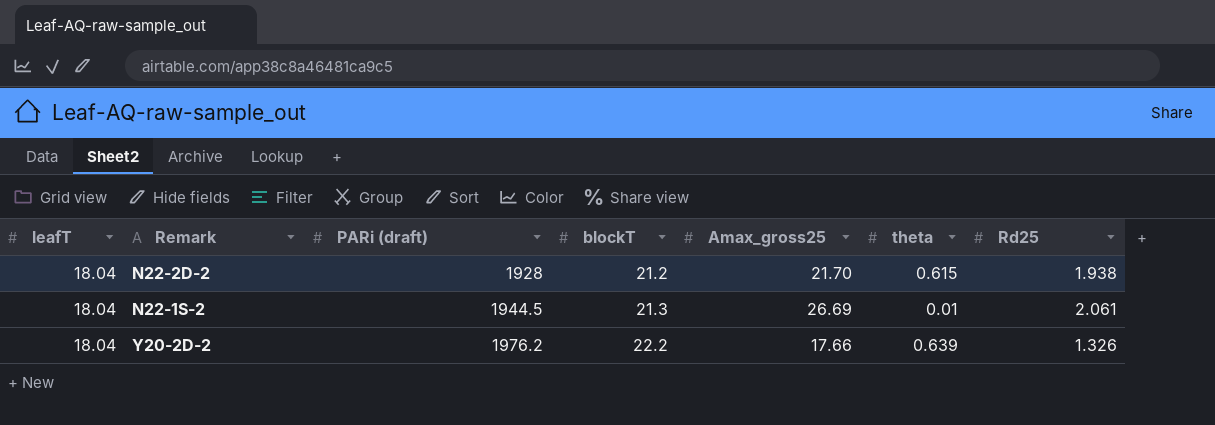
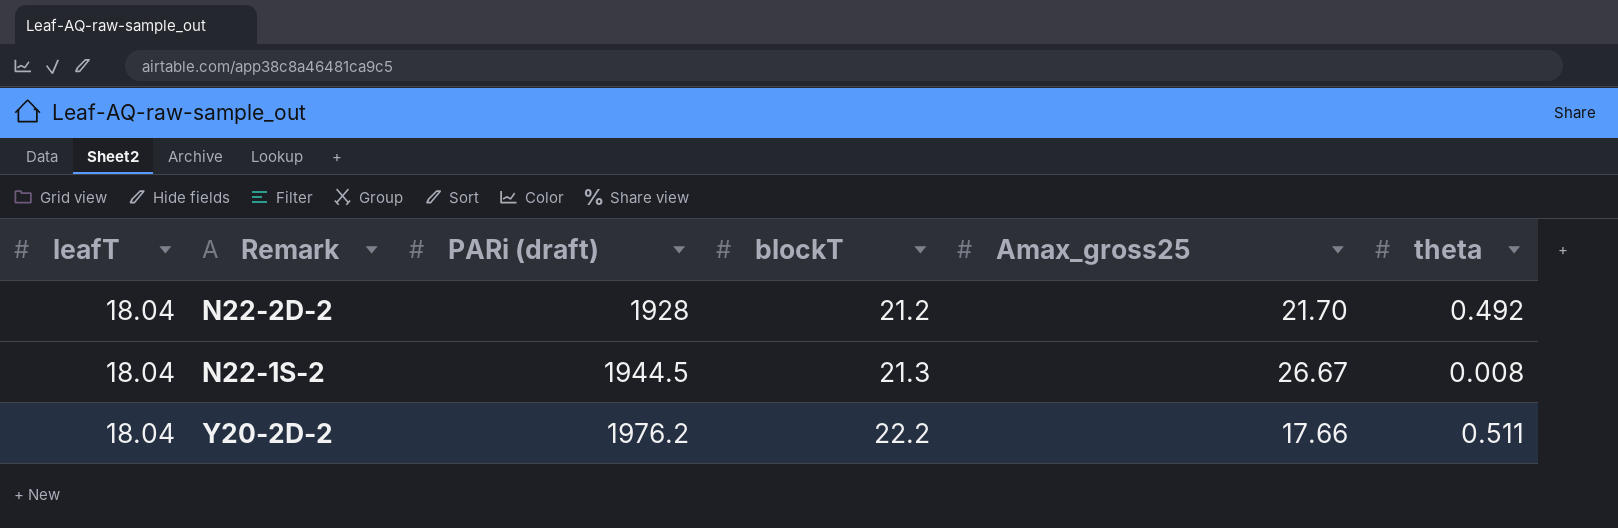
column Rd25 | position: 7 -> none
N22-2D-2 | theta: 0.615 -> 0.492
N22-1S-2 | Amax_gross25: 26.69 -> 26.67
N22-1S-2 | theta: 0.01 -> 0.008
Y20-2D-2 | theta: 0.639 -> 0.511

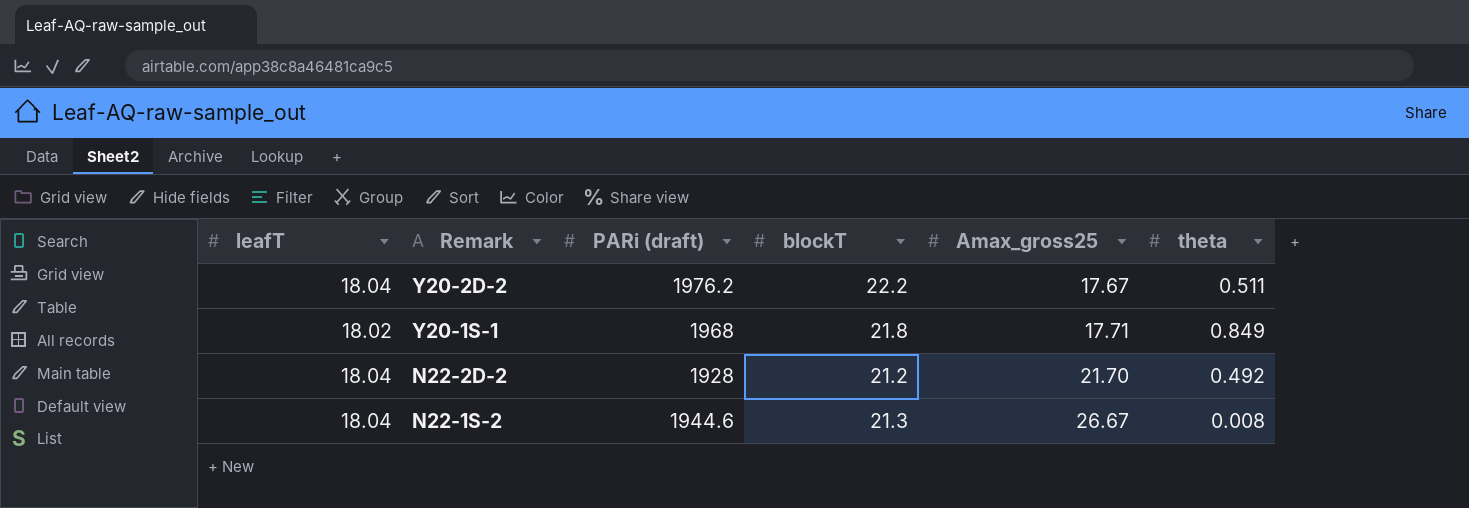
row order: PARi (draft) ascending -> Remark descending
Y20-2D-2 | Amax_gross25: 17.66 -> 17.67
row Y20-1S-1: none -> 18.02 | 1968 | 21.8 | 17.71 | 0.849
N22-1S-2 | PARi (draft): 1944.5 -> 1944.6

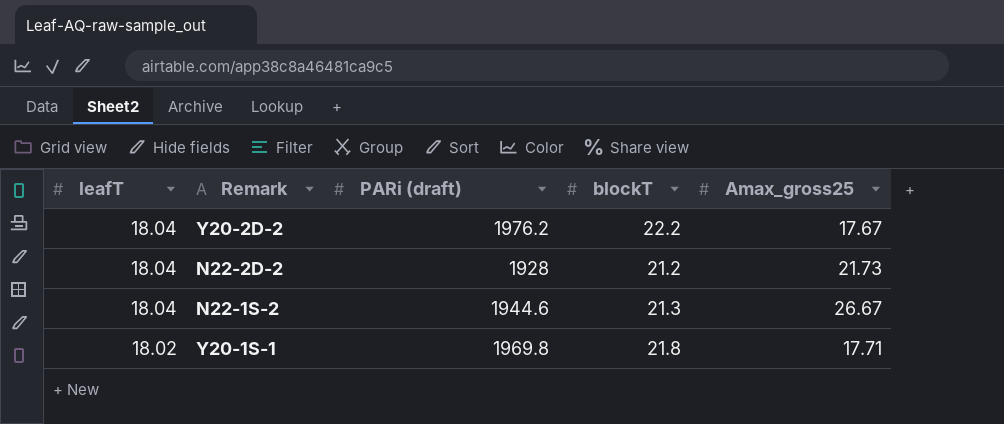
row order: Remark descending -> leafT descending
column theta | position: 6 -> none
N22-2D-2 | Amax_gross25: 21.70 -> 21.73
Y20-1S-1 | PARi (draft): 1968 -> 1969.8

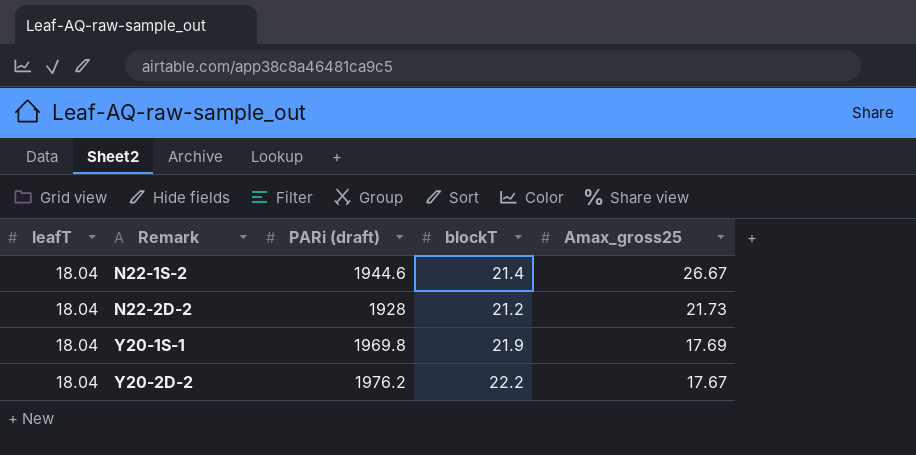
row order: leafT descending -> Remark ascending
N22-1S-2 | blockT: 21.3 -> 21.4
Y20-1S-1 | leafT: 18.02 -> 18.04
Y20-1S-1 | blockT: 21.8 -> 21.9
Y20-1S-1 | Amax_gross25: 17.71 -> 17.69

